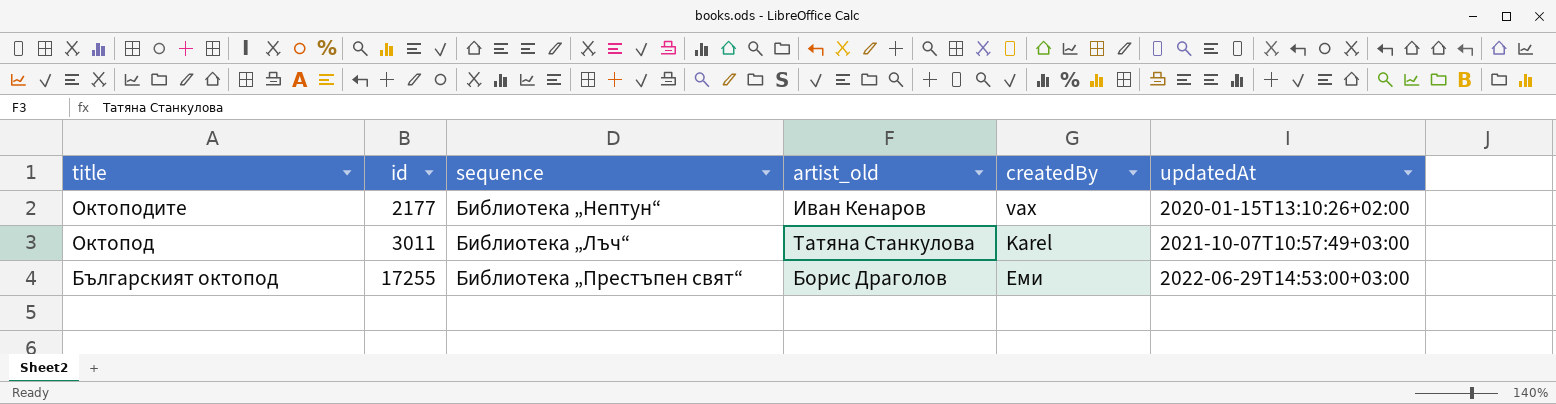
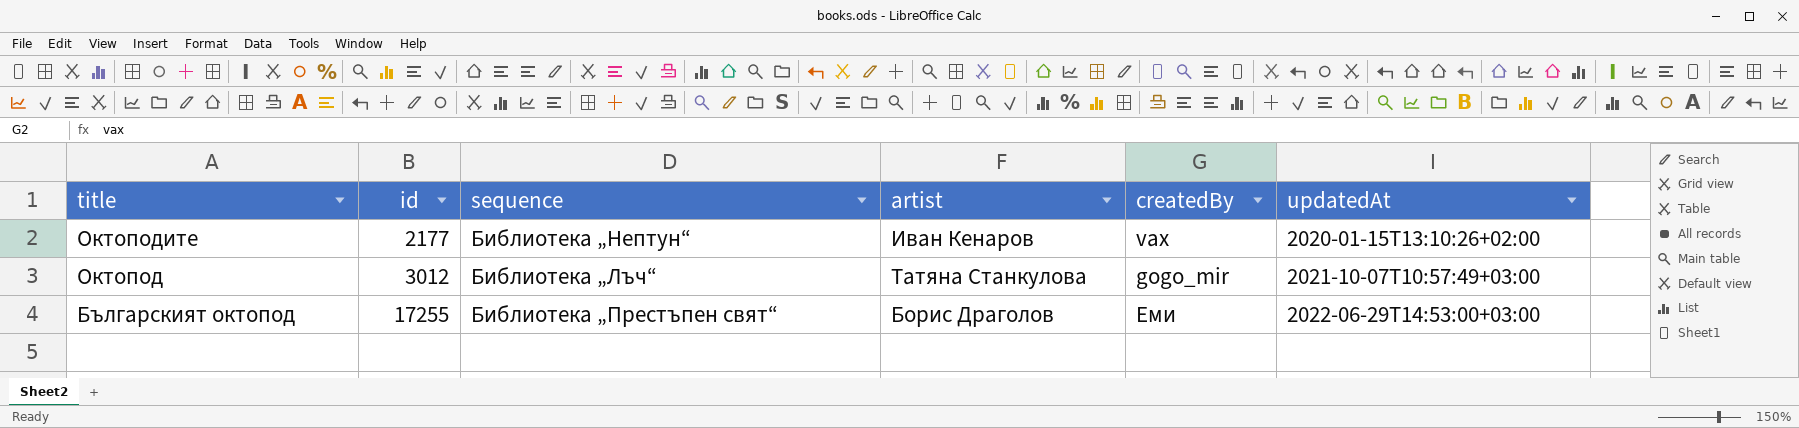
column name: artist_old -> artist
Октопод | id: 3011 -> 3012
Октопод | createdBy: Karel -> gogo_mir

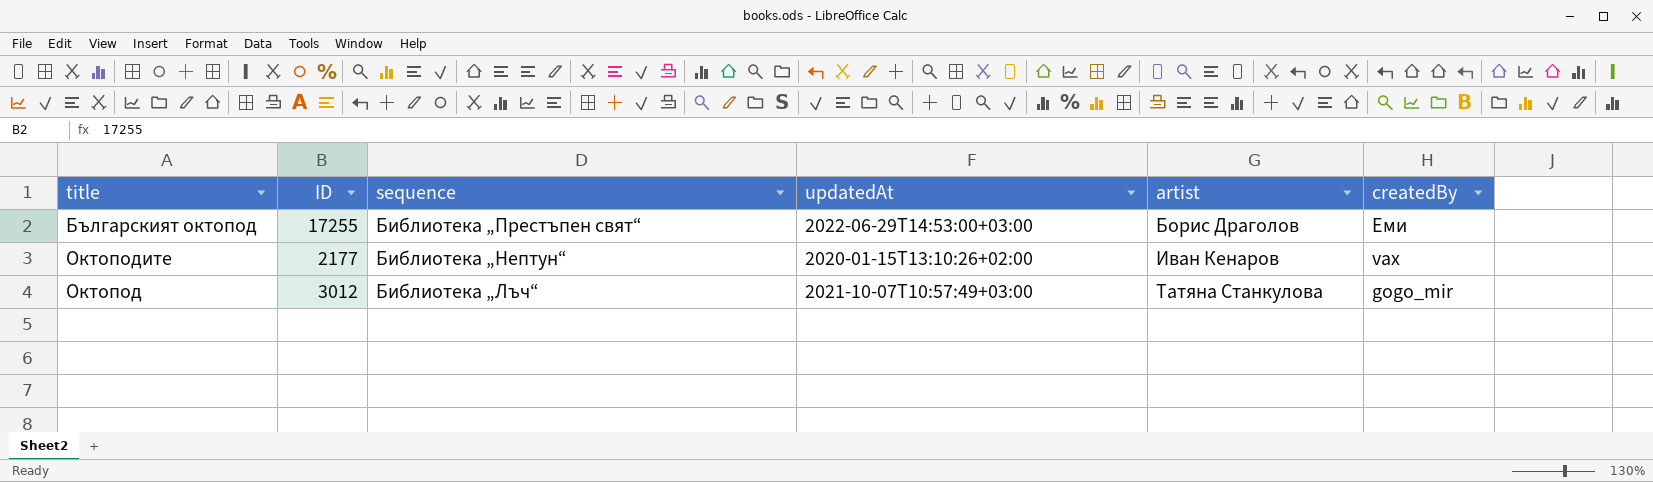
row order: title descending -> sequence descending
column name: id -> ID
column updatedAt | position: 6 -> 4

